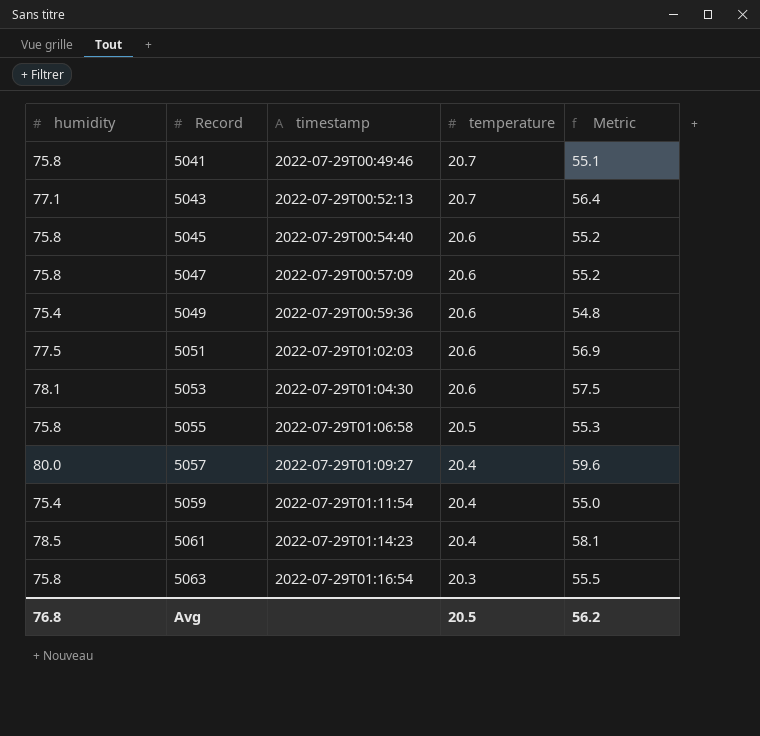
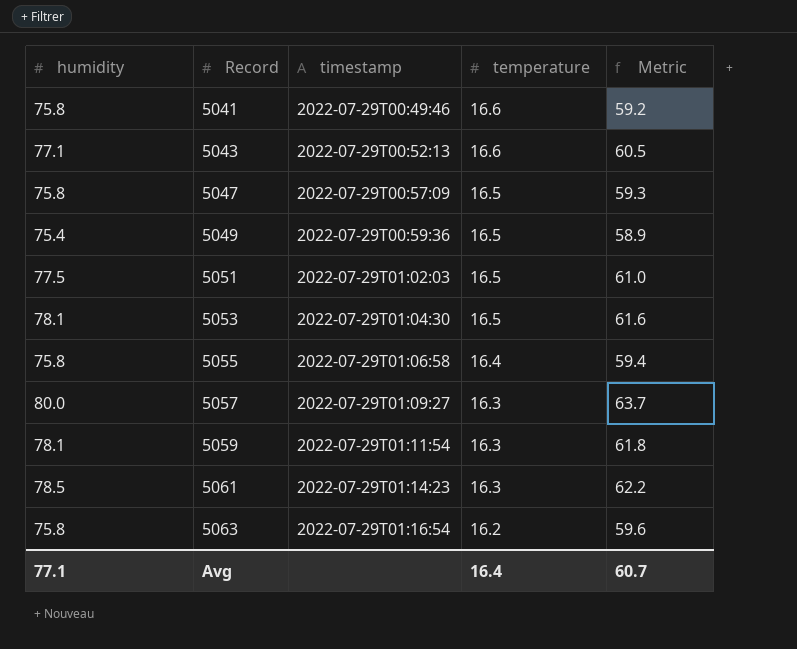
row 5045: 75.8 | 2022-07-29T00:54:40 | 20.6 | 55.2 -> none
5041 | temperature: 20.7 -> 16.6
5041 | Metric: 55.1 -> 59.2
5043 | temperature: 20.7 -> 16.6
5043 | Metric: 56.4 -> 60.5
5047 | temperature: 20.6 -> 16.5
5047 | Metric: 55.2 -> 59.3
5049 | temperature: 20.6 -> 16.5
5049 | Metric: 54.8 -> 58.9
5051 | temperature: 20.6 -> 16.5
5051 | Metric: 56.9 -> 61.0
5053 | temperature: 20.6 -> 16.5
5053 | Metric: 57.5 -> 61.6
5055 | temperature: 20.5 -> 16.4
5055 | Metric: 55.3 -> 59.4
5057 | temperature: 20.4 -> 16.3
5057 | Metric: 59.6 -> 63.7
5059 | humidity: 75.4 -> 78.1
5059 | temperature: 20.4 -> 16.3
5059 | Metric: 55.0 -> 61.8
5061 | temperature: 20.4 -> 16.3
5061 | Metric: 58.1 -> 62.2
5063 | temperature: 20.3 -> 16.2
5063 | Metric: 55.5 -> 59.6
Avg | humidity: 76.8 -> 77.1
Avg | temperature: 20.5 -> 16.4
Avg | Metric: 56.2 -> 60.7

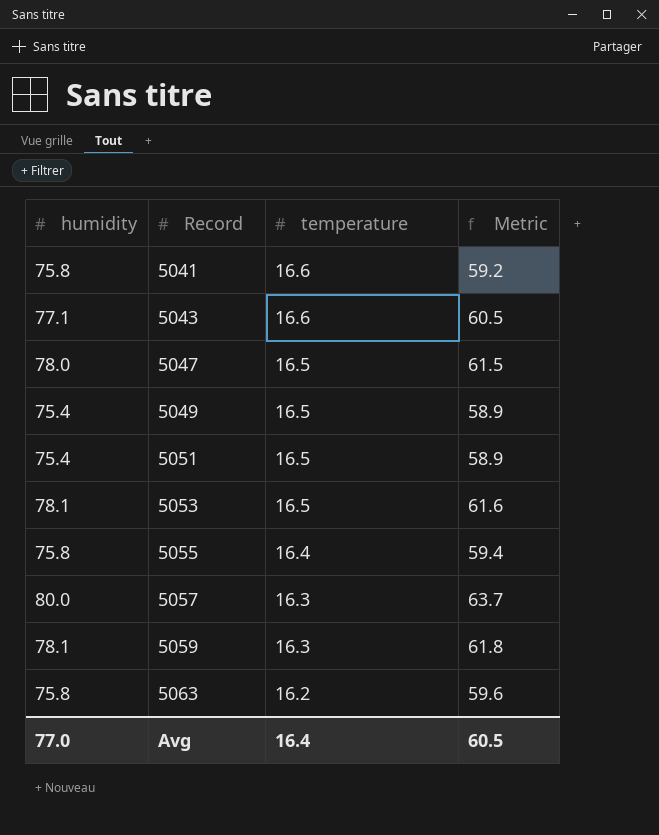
column timestamp | position: 3 -> none
row 5061: 78.5 | 2022-07-29T01:14:23 | 16.3 | 62.2 -> none
5047 | humidity: 75.8 -> 78.0
5047 | Metric: 59.3 -> 61.5
5051 | humidity: 77.5 -> 75.4
5051 | Metric: 61.0 -> 58.9
Avg | humidity: 77.1 -> 77.0
Avg | Metric: 60.7 -> 60.5

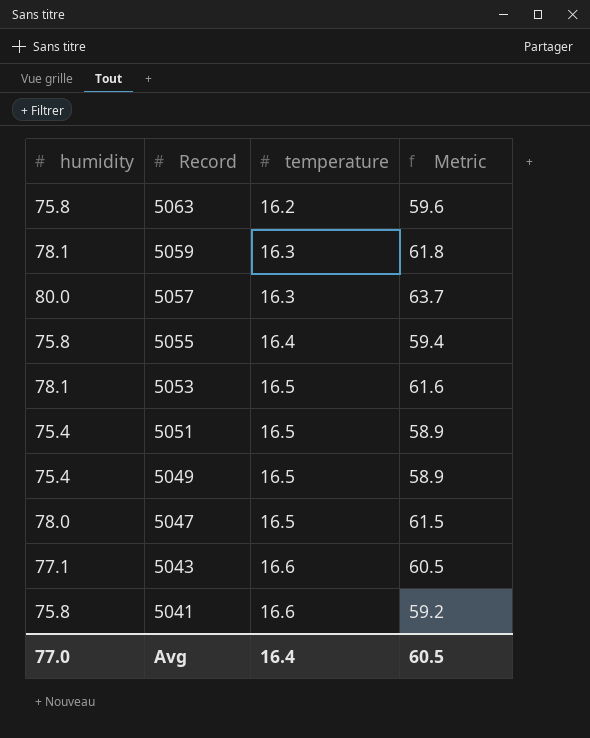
row order: Record ascending -> Record descending

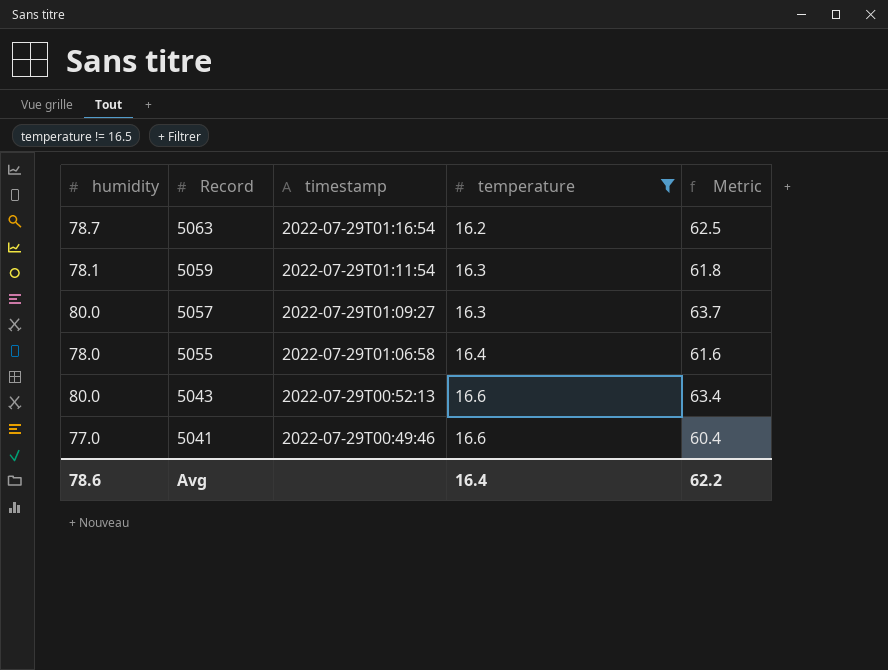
filter: none -> temperature != 16.5
column timestamp | position: none -> 3
5063 | humidity: 75.8 -> 78.7
5063 | Metric: 59.6 -> 62.5
5055 | humidity: 75.8 -> 78.0
5055 | Metric: 59.4 -> 61.6
5043 | humidity: 77.1 -> 80.0
5043 | Metric: 60.5 -> 63.4
5041 | humidity: 75.8 -> 77.0
5041 | Metric: 59.2 -> 60.4
Avg | humidity: 77.0 -> 78.6
Avg | Metric: 60.5 -> 62.2

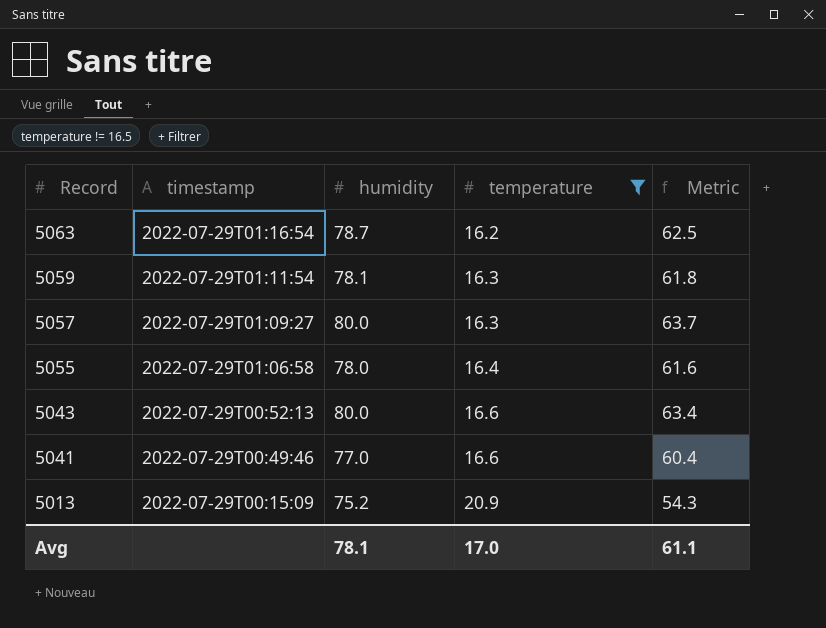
column humidity | position: 1 -> 3
row 5013: none -> 2022-07-29T00:15:09 | 75.2 | 20.9 | 54.3
Avg | humidity: 78.6 -> 78.1
Avg | temperature: 16.4 -> 17.0
Avg | Metric: 62.2 -> 61.1

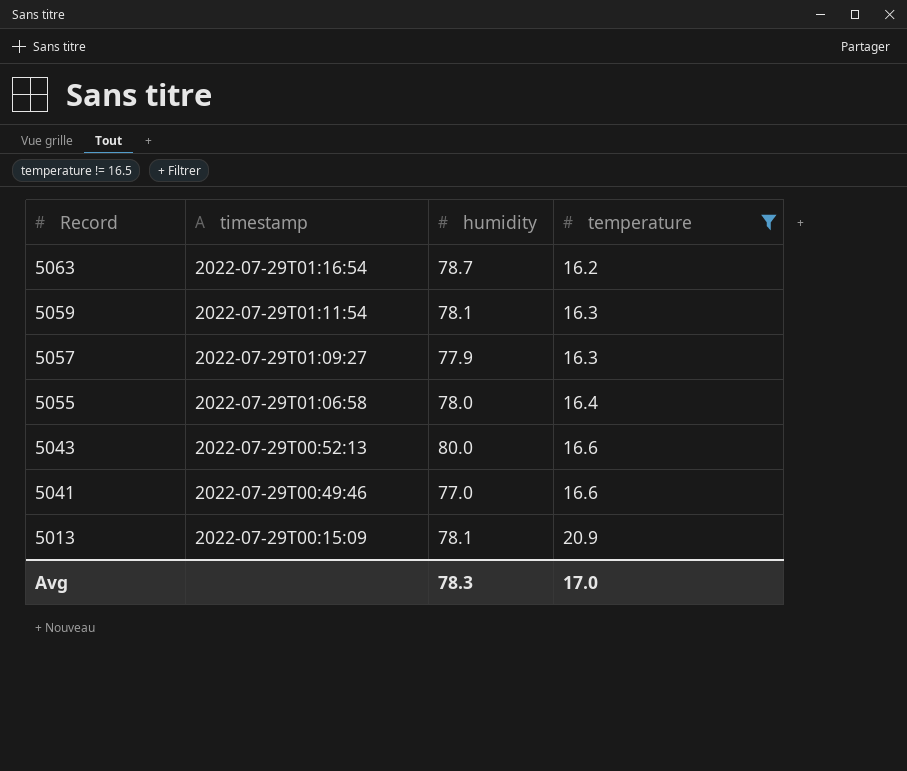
column Metric | formula: [humidity] - [temperature] -> none
5057 | humidity: 80.0 -> 77.9
5013 | humidity: 75.2 -> 78.1
Avg | humidity: 78.1 -> 78.3

